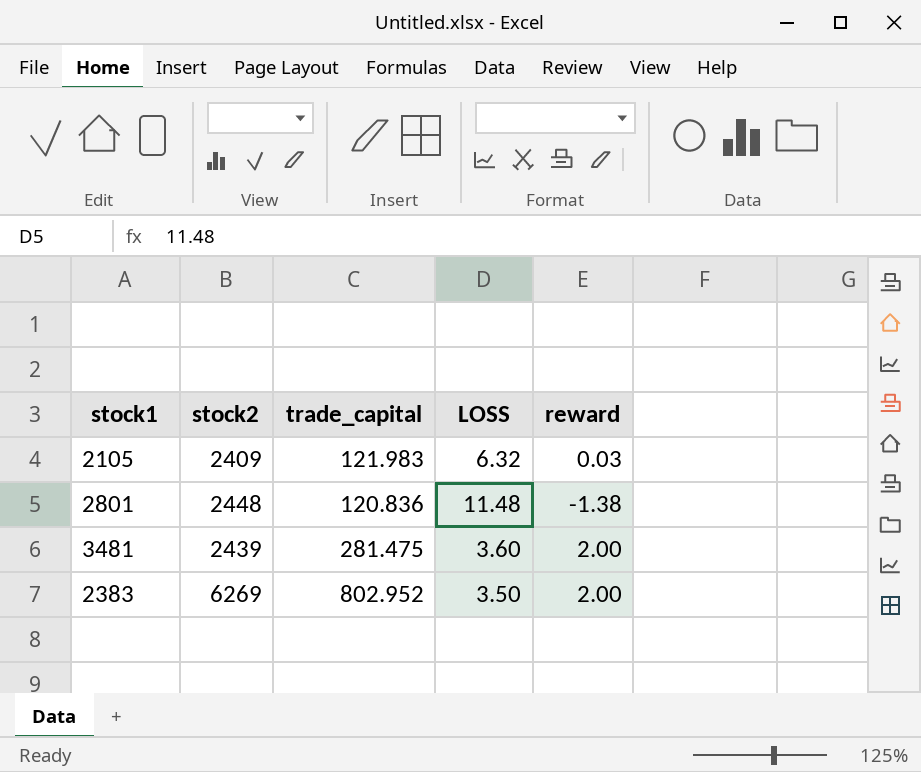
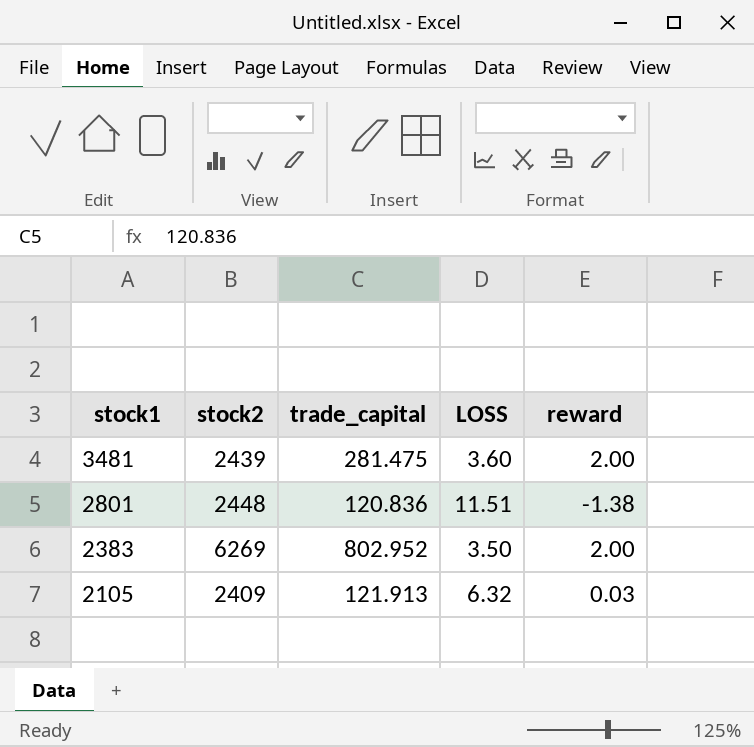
row order: none -> stock1 descending
2801 | LOSS: 11.48 -> 11.51
2105 | trade_capital: 121.983 -> 121.913

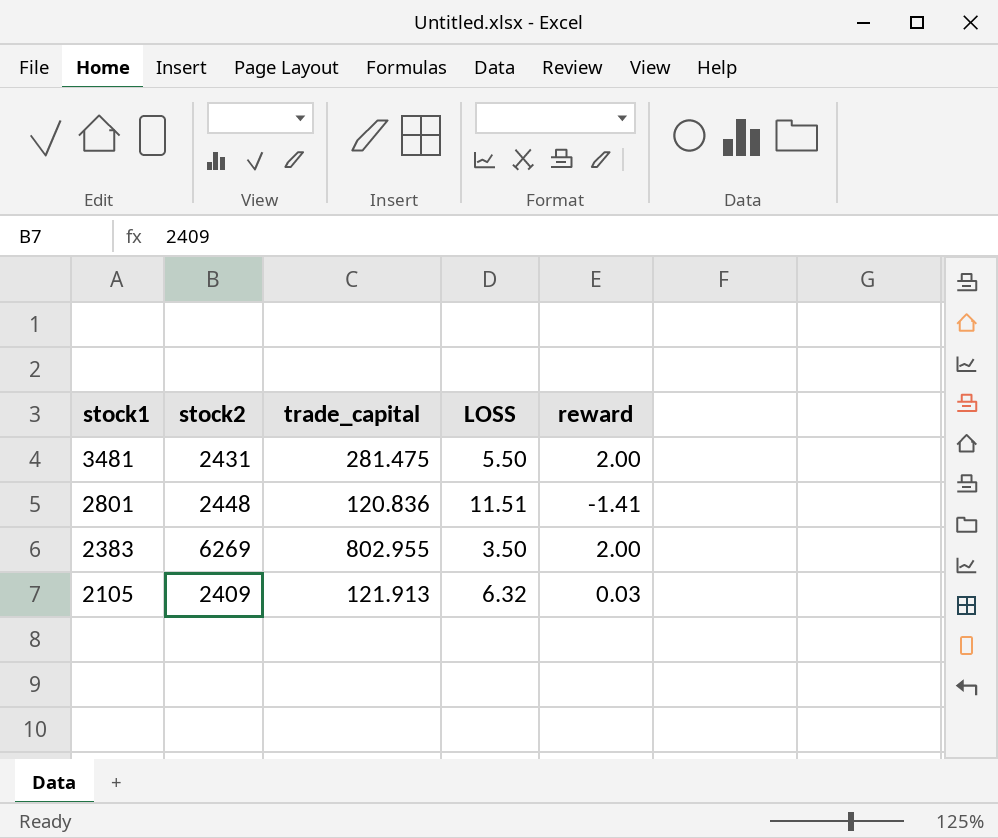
3481 | stock2: 2439 -> 2431
3481 | LOSS: 3.60 -> 5.50
2801 | reward: -1.38 -> -1.41
2383 | trade_capital: 802.952 -> 802.955

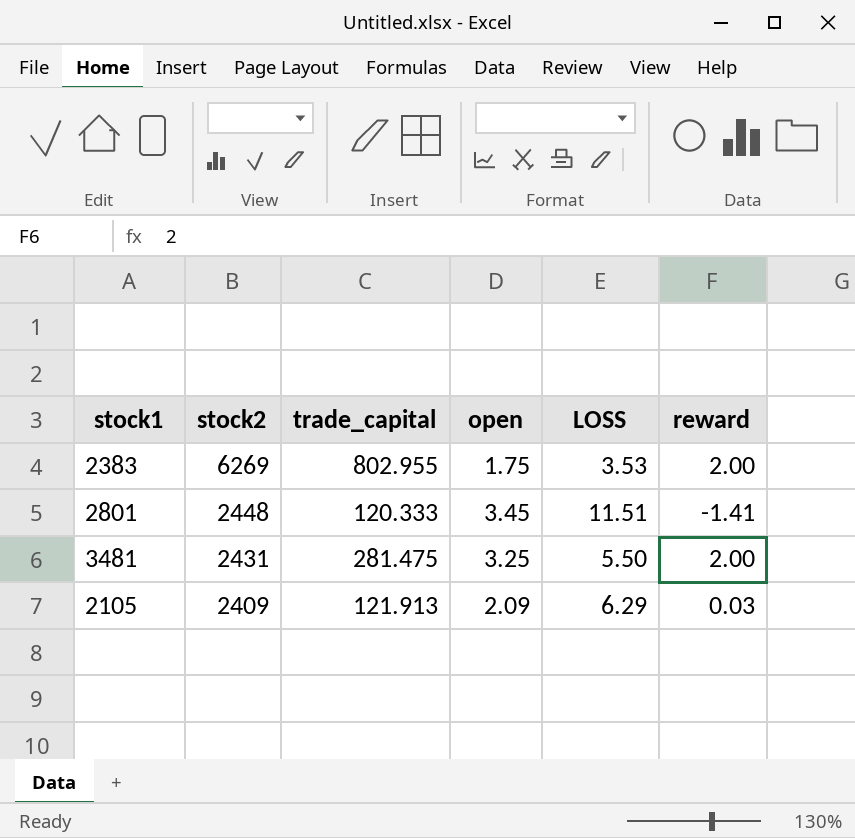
row order: stock1 descending -> stock2 descending
column open | position: none -> 4
2383 | LOSS: 3.50 -> 3.53
2801 | trade_capital: 120.836 -> 120.333
2105 | LOSS: 6.32 -> 6.29

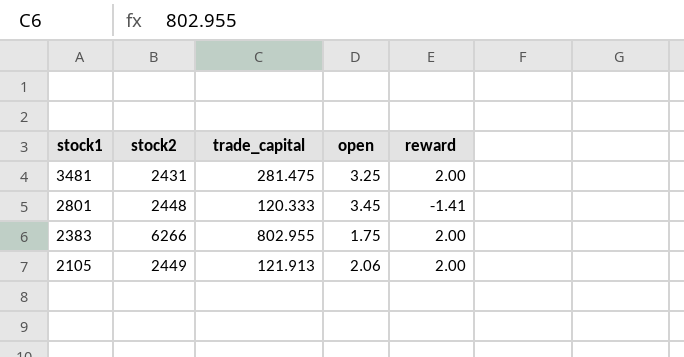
row order: stock2 descending -> stock1 descending
column LOSS | position: 5 -> none
2383 | stock2: 6269 -> 6266
2105 | stock2: 2409 -> 2449
2105 | open: 2.09 -> 2.06
2105 | reward: 0.03 -> 2.00

